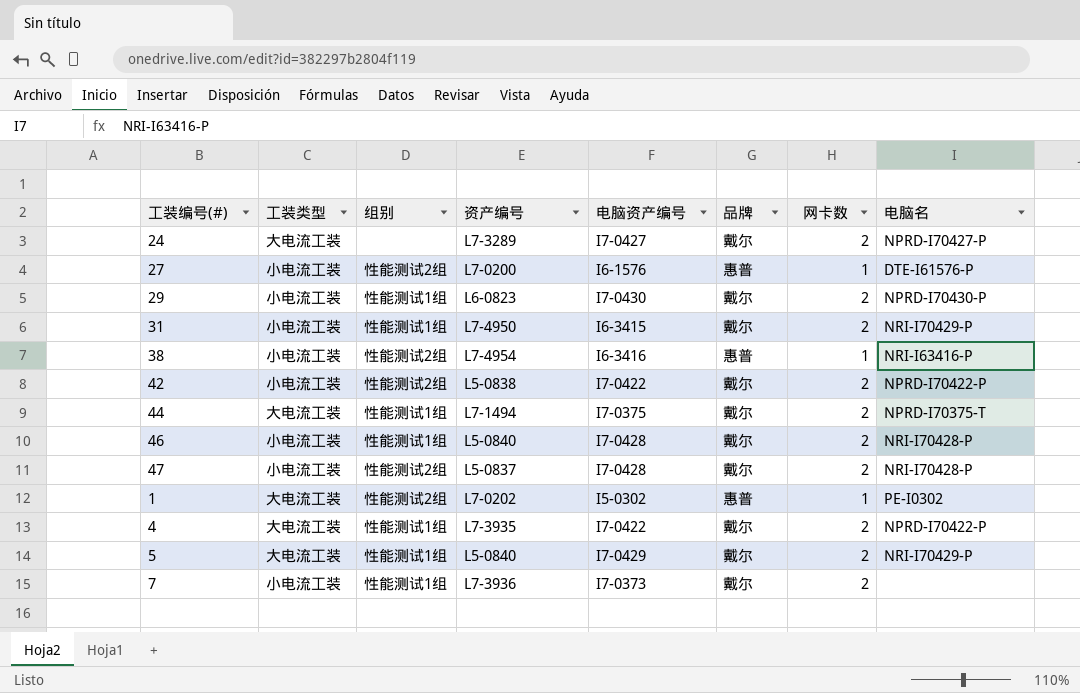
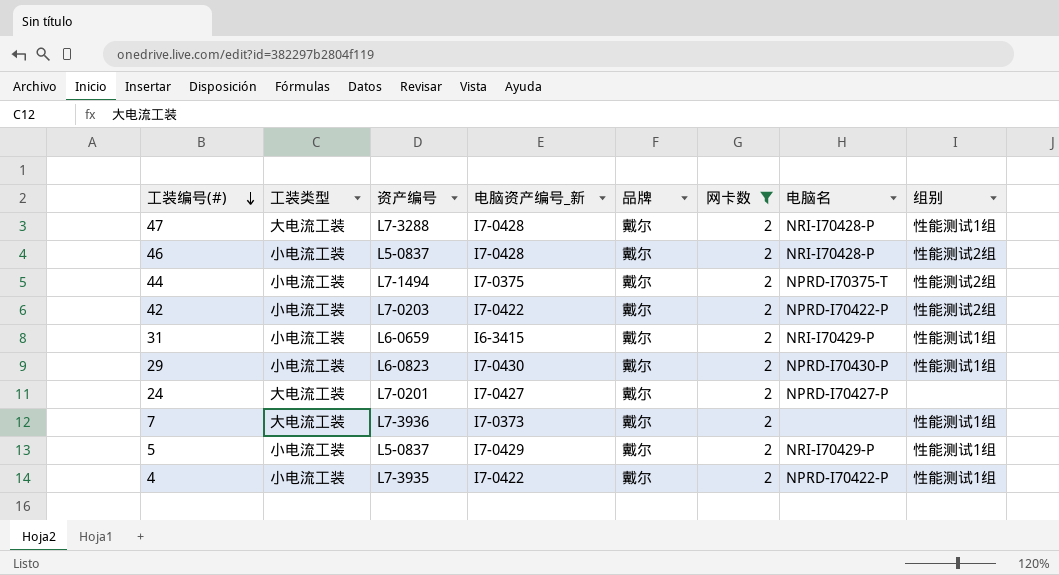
filter: none -> 网卡数 = 2
row order: none -> 工装编号(#) descending
column name: 电脑资产编号 -> 电脑资产编号_新
column 组别 | position: 3 -> 8
47 | 工装类型: 小电流工装 -> 大电流工装
47 | 资产编号: L5-0837 -> L7-3288
47 | 组别: 性能测试2组 -> 性能测试1组
46 | 资产编号: L5-0840 -> L5-0837
46 | 组别: 性能测试1组 -> 性能测试2组
44 | 工装类型: 大电流工装 -> 小电流工装
44 | 组别: 性能测试1组 -> 性能测试2组
42 | 资产编号: L5-0838 -> L7-0203
31 | 资产编号: L7-4950 -> L6-0659
24 | 资产编号: L7-3289 -> L7-0201
7 | 工装类型: 小电流工装 -> 大电流工装
5 | 工装类型: 大电流工装 -> 小电流工装
5 | 资产编号: L5-0840 -> L5-0837
4 | 工装类型: 大电流工装 -> 小电流工装

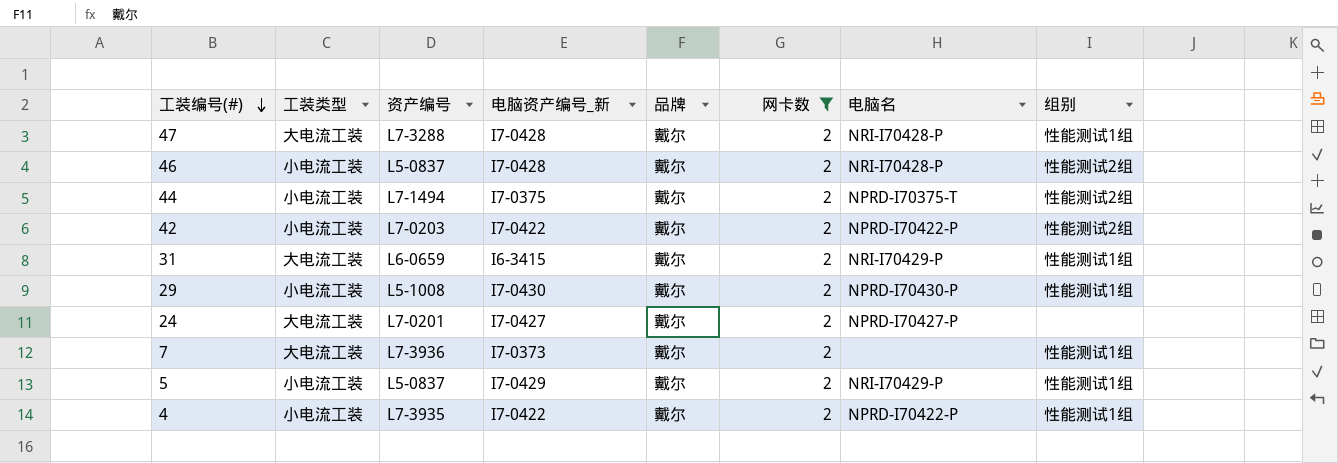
31 | 工装类型: 小电流工装 -> 大电流工装
29 | 资产编号: L6-0823 -> L5-1008

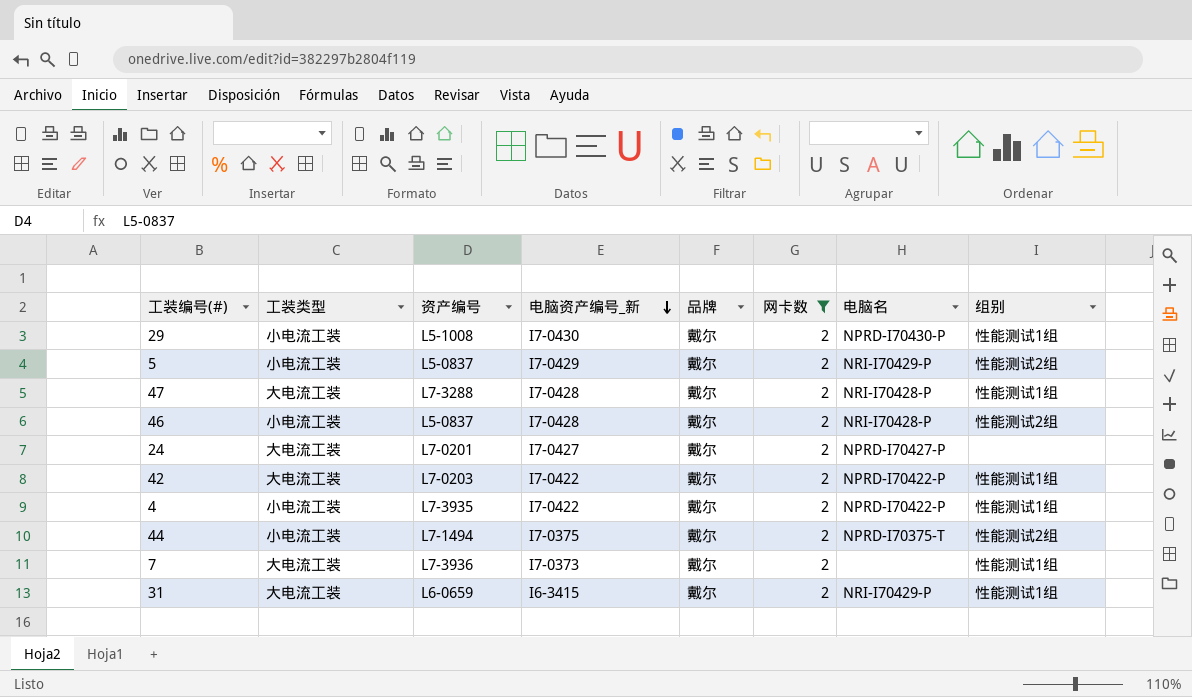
row order: 工装编号(#) descending -> 电脑资产编号_新 descending
5 | 组别: 性能测试1组 -> 性能测试2组
42 | 工装类型: 小电流工装 -> 大电流工装
42 | 组别: 性能测试2组 -> 性能测试1组

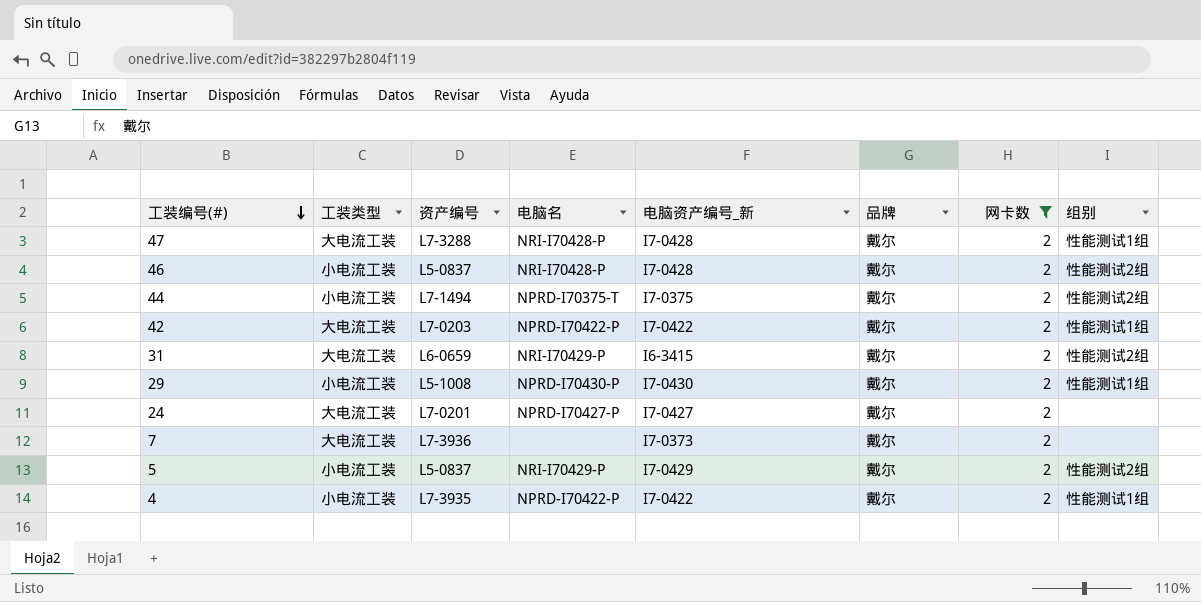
row order: 电脑资产编号_新 descending -> 工装编号(#) descending
column 电脑名 | position: 7 -> 4
31 | 组别: 性能测试1组 -> 性能测试2组
7 | 组别: 性能测试1组 -> none

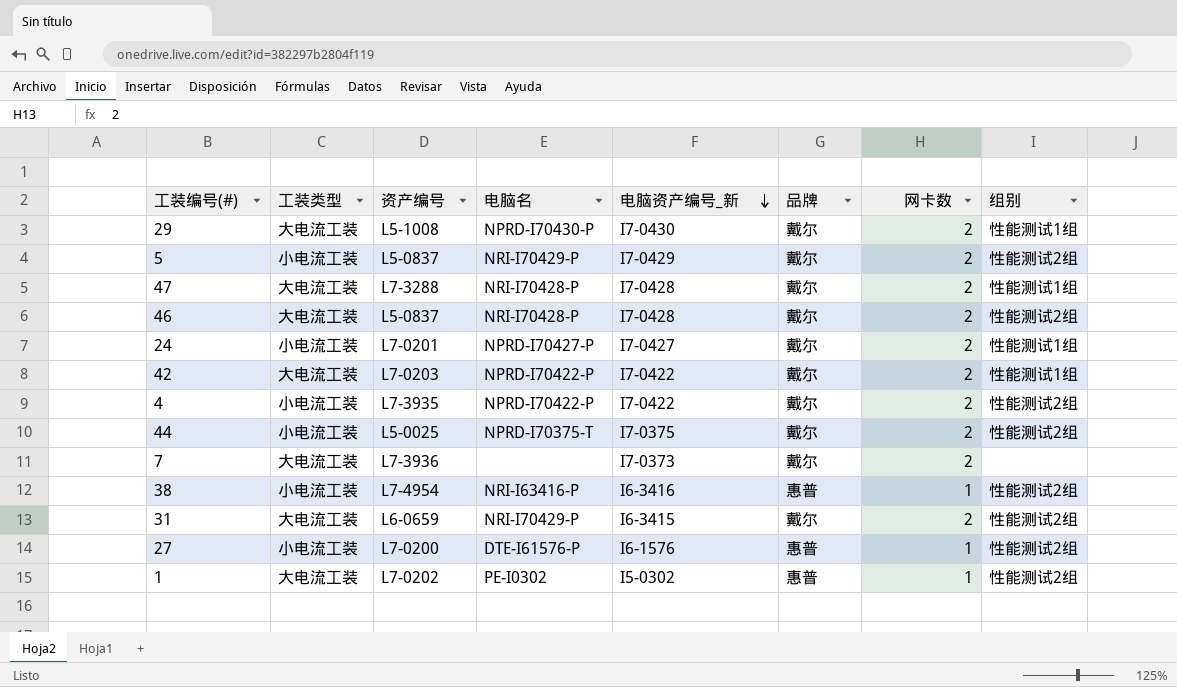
filter: 网卡数 = 2 -> none
row order: 工装编号(#) descending -> 电脑资产编号_新 descending
29 | 工装类型: 小电流工装 -> 大电流工装
46 | 工装类型: 小电流工装 -> 大电流工装
24 | 工装类型: 大电流工装 -> 小电流工装
24 | 组别: none -> 性能测试1组
4 | 组别: 性能测试1组 -> 性能测试2组
44 | 资产编号: L7-1494 -> L5-0025

